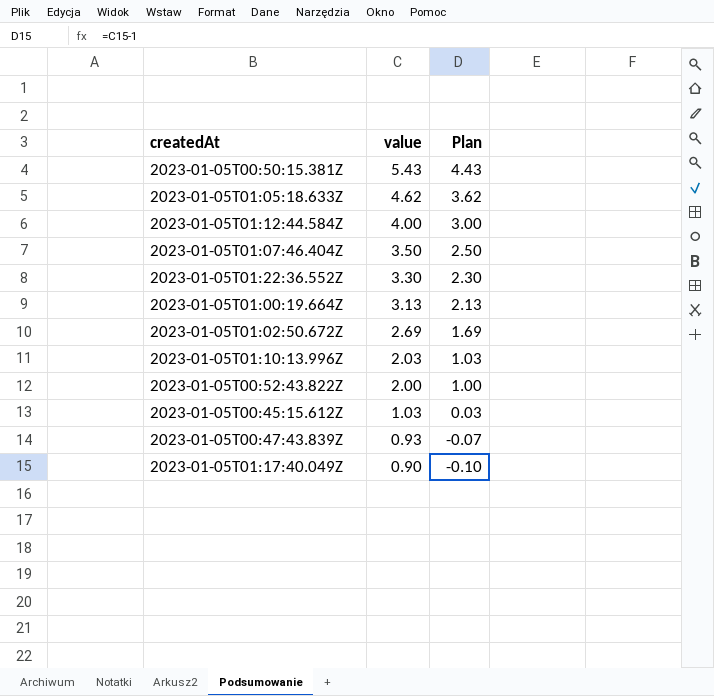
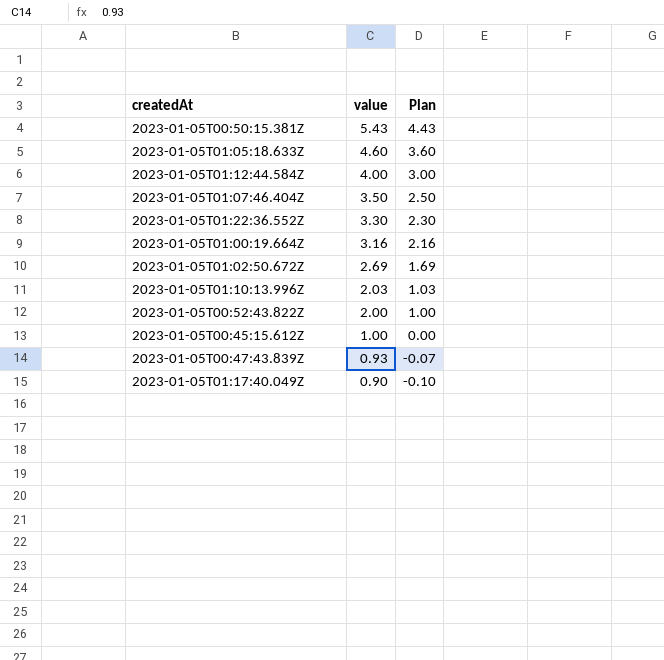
2023-01-05T01:05:18.633Z | value: 4.62 -> 4.60
2023-01-05T01:05:18.633Z | Plan: 3.62 -> 3.60
2023-01-05T01:00:19.664Z | value: 3.13 -> 3.16
2023-01-05T01:00:19.664Z | Plan: 2.13 -> 2.16
2023-01-05T00:45:15.612Z | value: 1.03 -> 1.00
2023-01-05T00:45:15.612Z | Plan: 0.03 -> 0.00

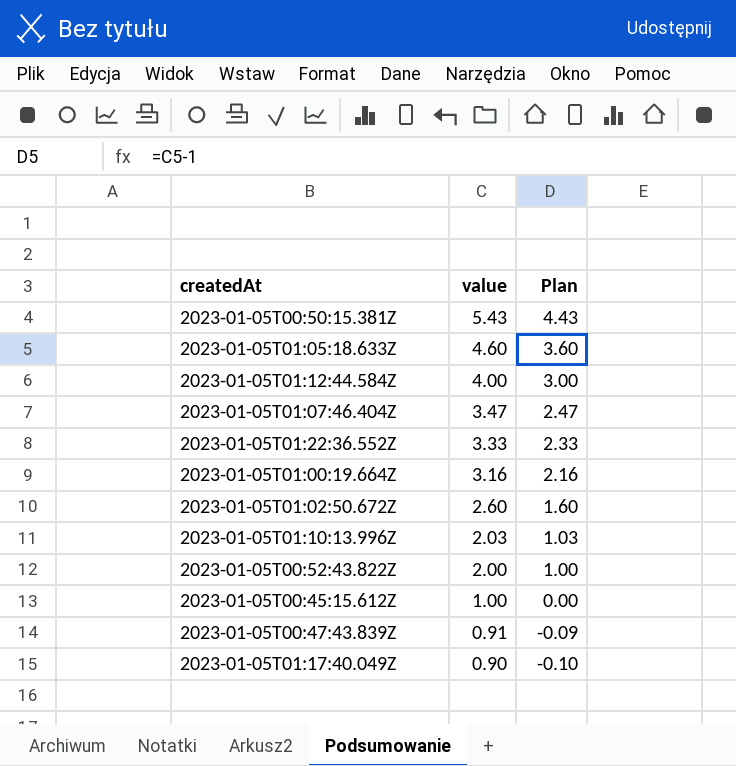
2023-01-05T01:07:46.404Z | value: 3.50 -> 3.47
2023-01-05T01:07:46.404Z | Plan: 2.50 -> 2.47
2023-01-05T01:22:36.552Z | value: 3.30 -> 3.33
2023-01-05T01:22:36.552Z | Plan: 2.30 -> 2.33
2023-01-05T01:02:50.672Z | value: 2.69 -> 2.60
2023-01-05T01:02:50.672Z | Plan: 1.69 -> 1.60
2023-01-05T00:47:43.839Z | value: 0.93 -> 0.91
2023-01-05T00:47:43.839Z | Plan: -0.07 -> -0.09

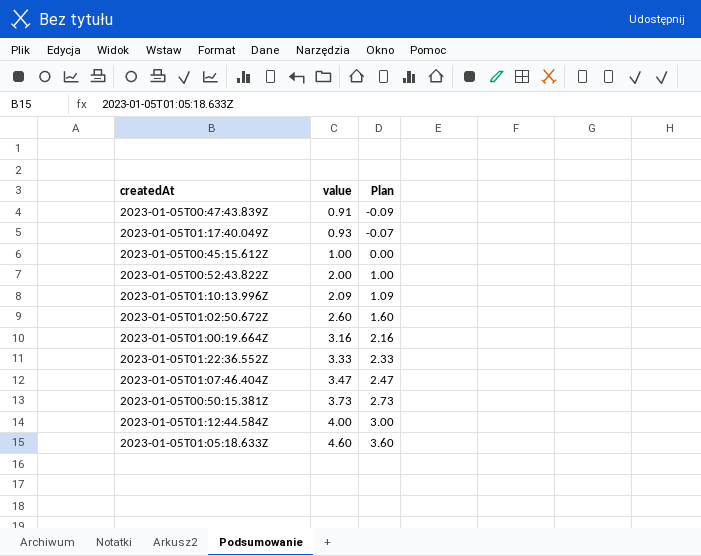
row order: value descending -> value ascending
2023-01-05T01:17:40.049Z | value: 0.90 -> 0.93
2023-01-05T01:17:40.049Z | Plan: -0.10 -> -0.07
2023-01-05T01:10:13.996Z | value: 2.03 -> 2.09
2023-01-05T01:10:13.996Z | Plan: 1.03 -> 1.09
2023-01-05T00:50:15.381Z | value: 5.43 -> 3.73
2023-01-05T00:50:15.381Z | Plan: 4.43 -> 2.73

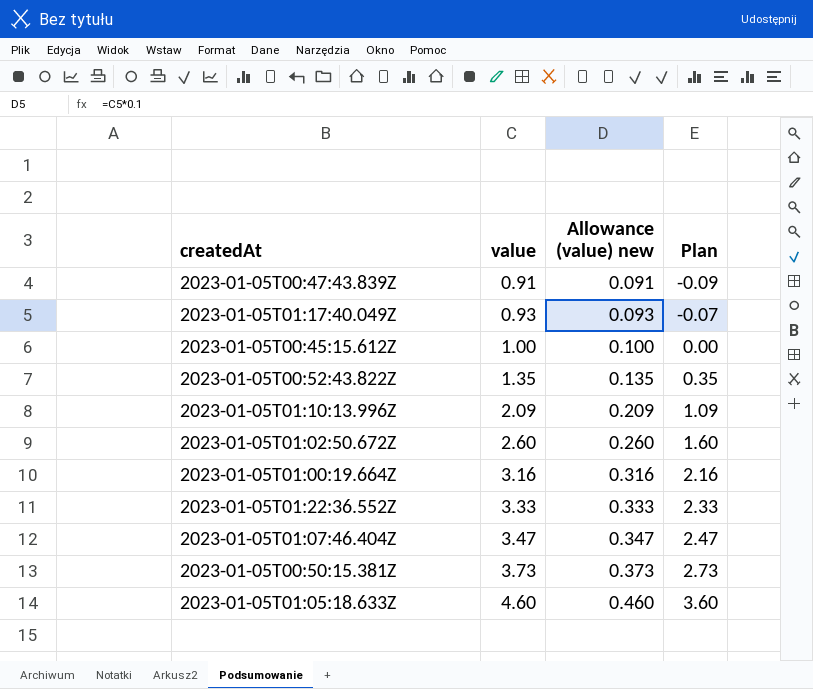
column Allowance (value) new | formula: none -> [value] * 0.1
row 2023-01-05T01:12:44.584Z: 4.00 | 3.00 -> none
2023-01-05T00:52:43.822Z | value: 2.00 -> 1.35
2023-01-05T00:52:43.822Z | Plan: 1.00 -> 0.35

